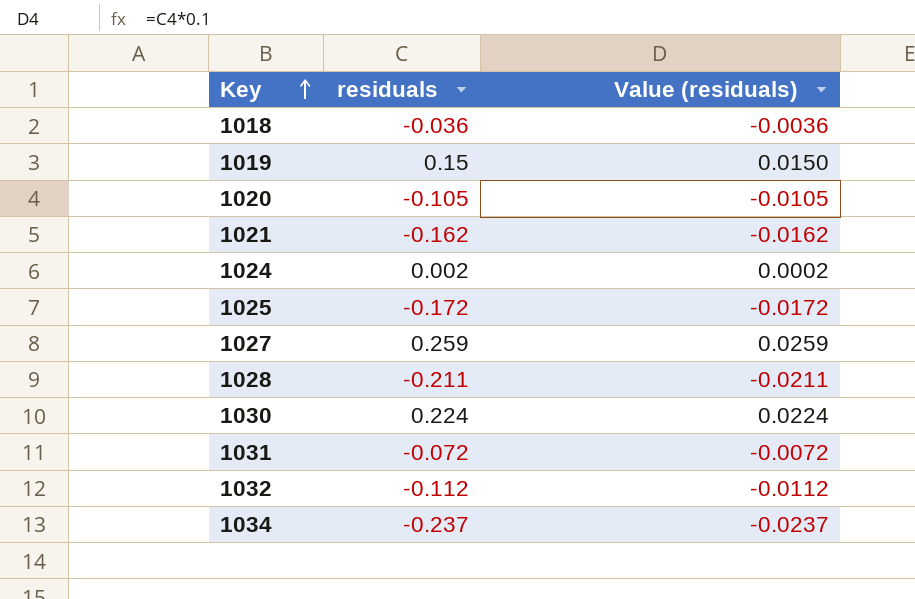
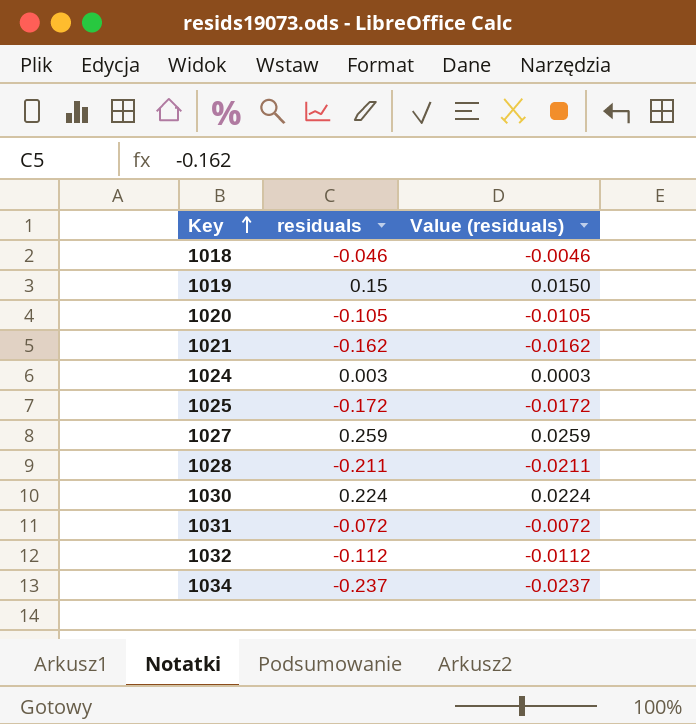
1018 | residuals: -0.036 -> -0.046
1018 | Value (residuals): -0.0036 -> -0.0046
1024 | residuals: 0.002 -> 0.003
1024 | Value (residuals): 0.0002 -> 0.0003

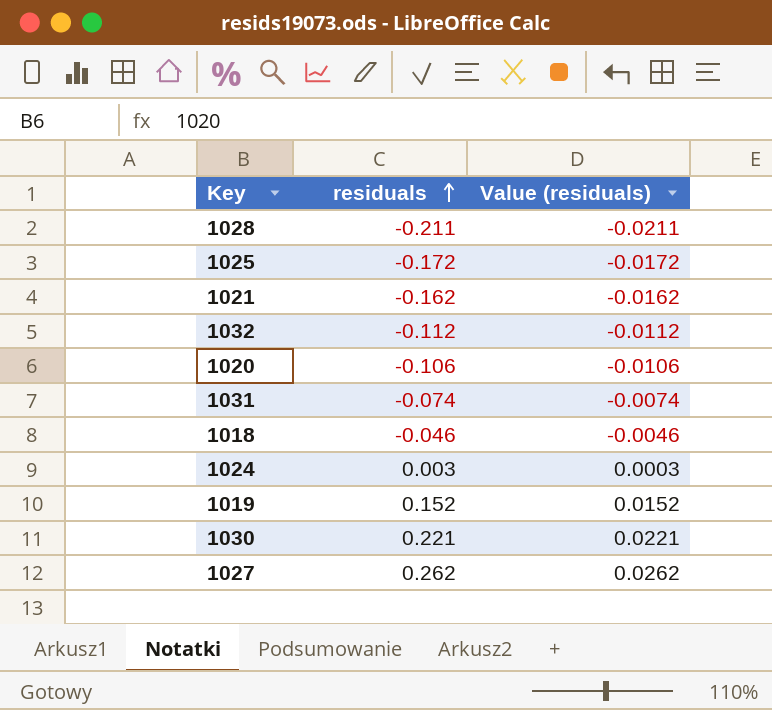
row order: Key ascending -> residuals ascending
row 1034: -0.237 | -0.0237 -> none
1020 | residuals: -0.105 -> -0.106
1020 | Value (residuals): -0.0105 -> -0.0106
1031 | residuals: -0.072 -> -0.074
1031 | Value (residuals): -0.0072 -> -0.0074
1019 | residuals: 0.15 -> 0.152
1019 | Value (residuals): 0.0150 -> 0.0152
1030 | residuals: 0.224 -> 0.221
1030 | Value (residuals): 0.0224 -> 0.0221
1027 | residuals: 0.259 -> 0.262
1027 | Value (residuals): 0.0259 -> 0.0262

